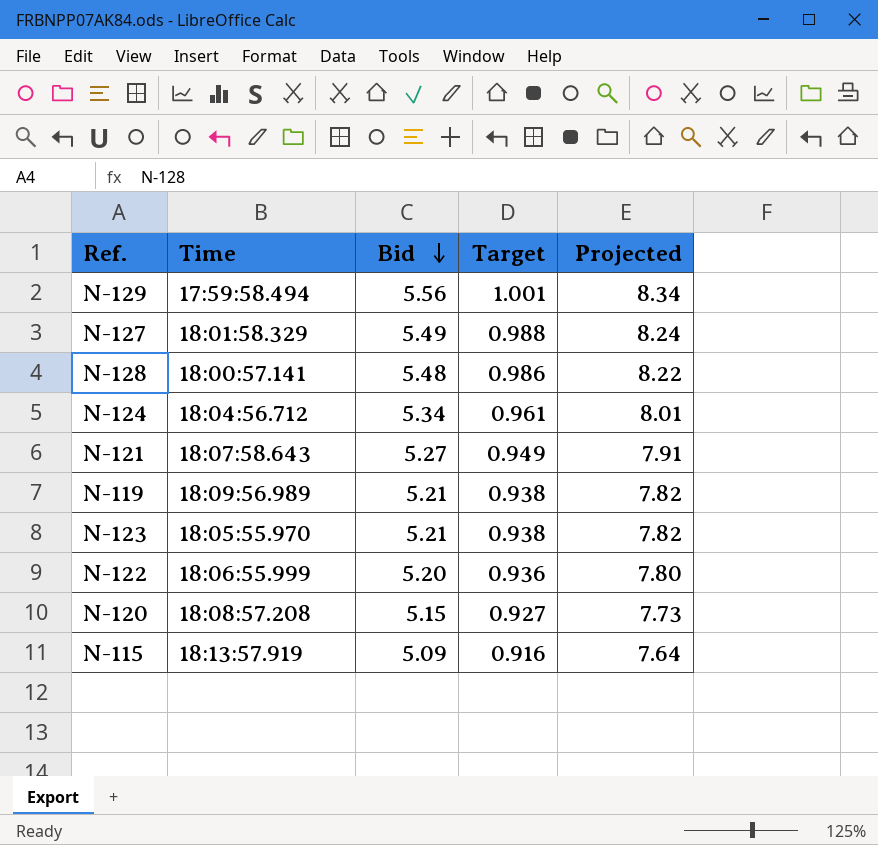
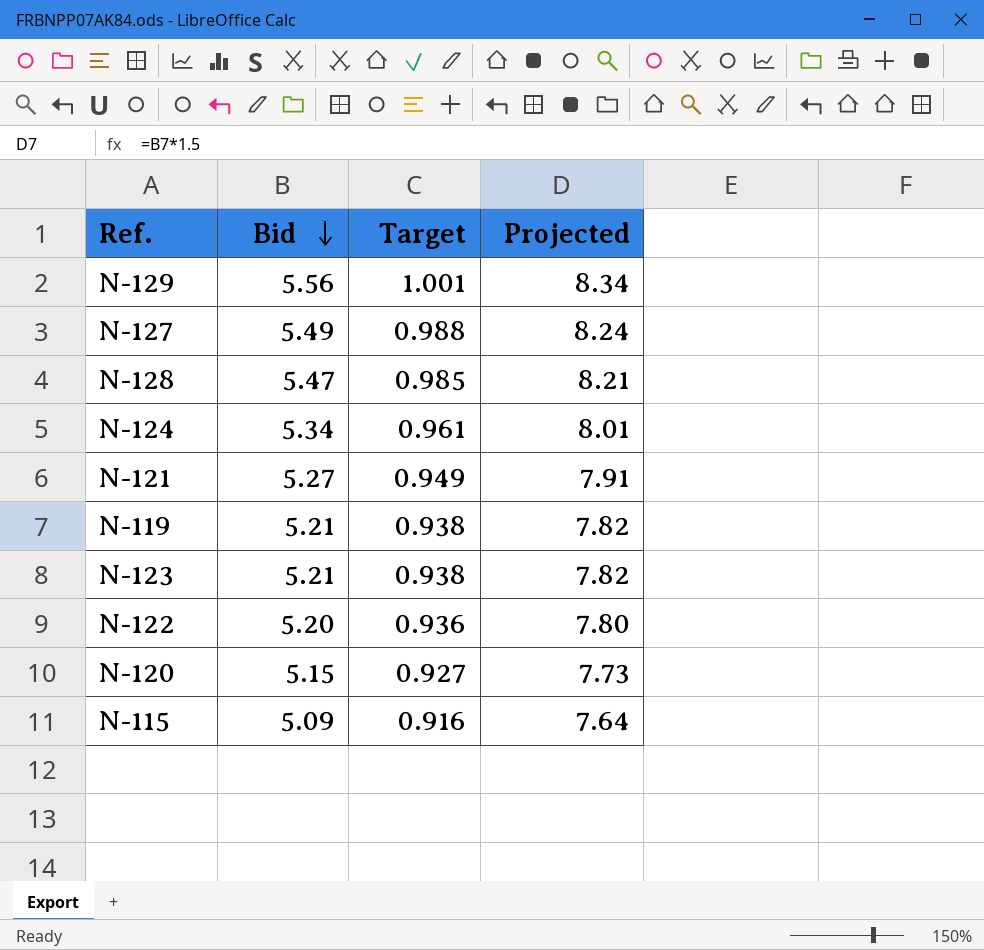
column Time | position: 2 -> none
N-128 | Bid: 5.48 -> 5.47
N-128 | Target: 0.986 -> 0.985
N-128 | Projected: 8.22 -> 8.21

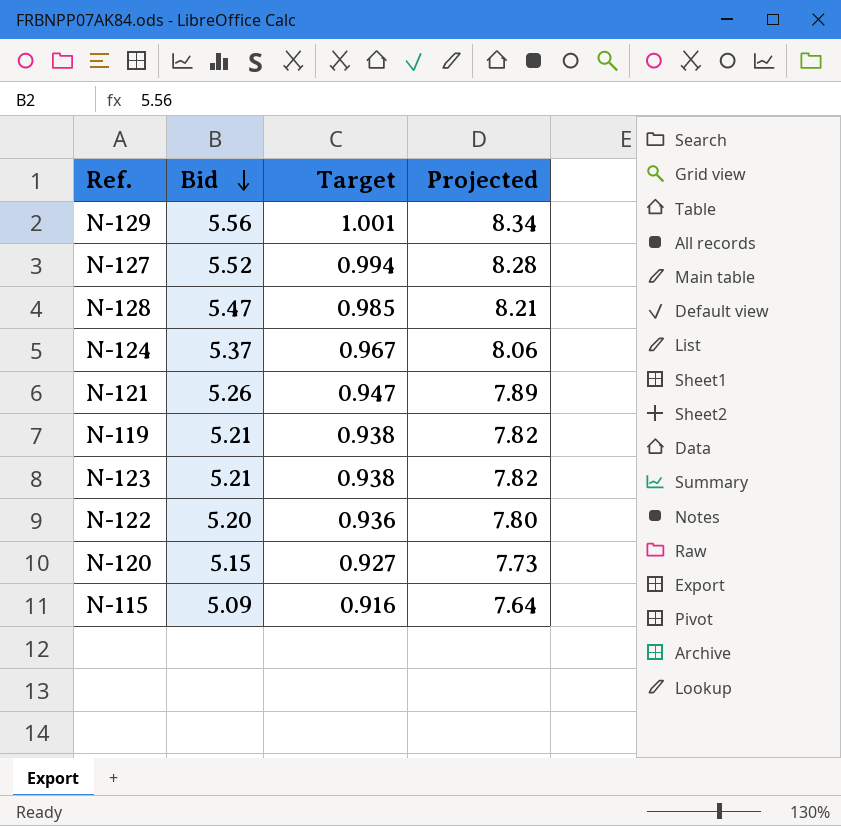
N-127 | Bid: 5.49 -> 5.52
N-127 | Target: 0.988 -> 0.994
N-127 | Projected: 8.24 -> 8.28
N-124 | Bid: 5.34 -> 5.37
N-124 | Target: 0.961 -> 0.967
N-124 | Projected: 8.01 -> 8.06
N-121 | Bid: 5.27 -> 5.26
N-121 | Target: 0.949 -> 0.947
N-121 | Projected: 7.91 -> 7.89

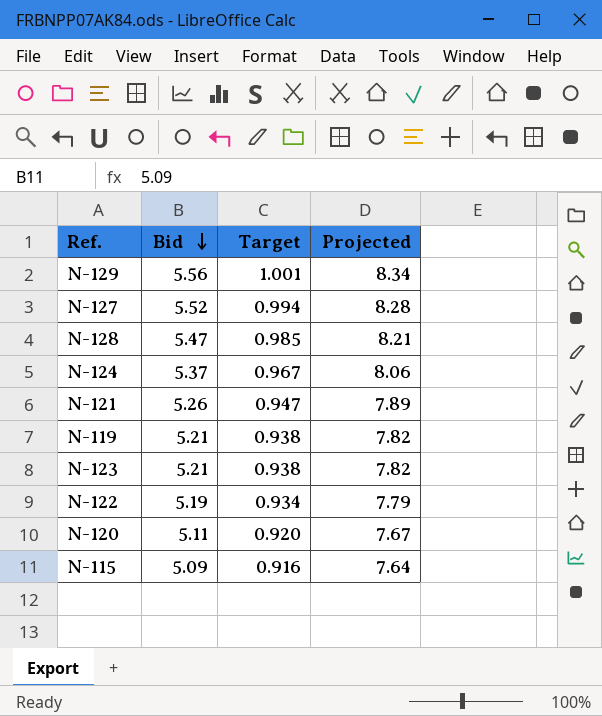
N-122 | Bid: 5.20 -> 5.19
N-122 | Target: 0.936 -> 0.934
N-122 | Projected: 7.80 -> 7.79
N-120 | Bid: 5.15 -> 5.11
N-120 | Target: 0.927 -> 0.920
N-120 | Projected: 7.73 -> 7.67

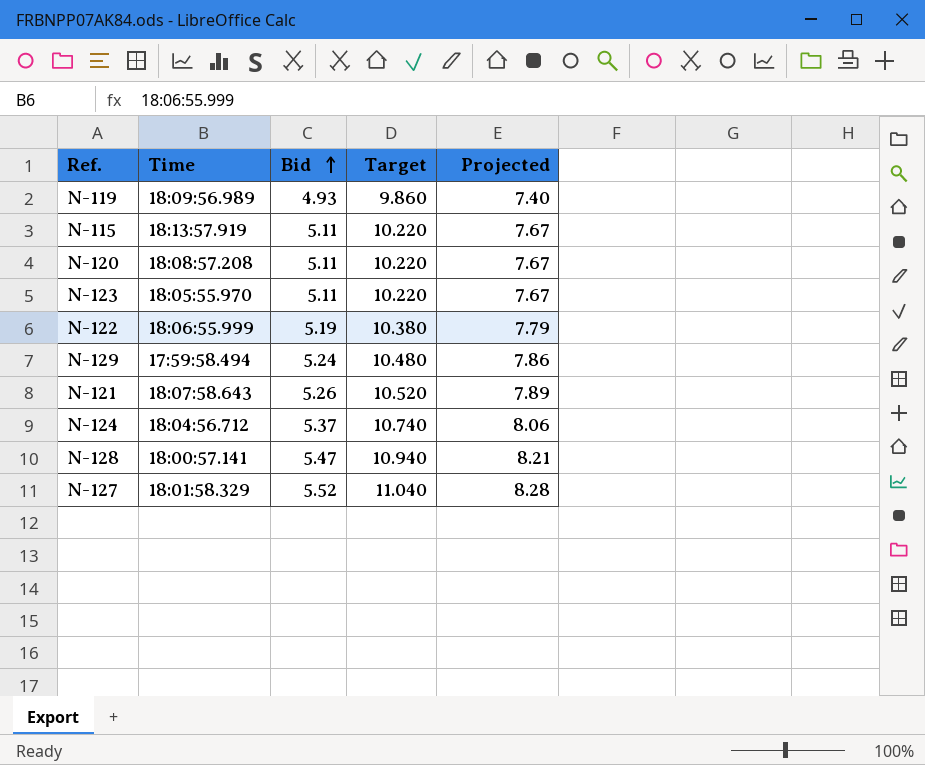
row order: Bid descending -> Bid ascending
column Time | position: none -> 2
column Target | formula: [Bid] * 0.18 -> [Bid] * 2
N-119 | Bid: 5.21 -> 4.93
N-119 | Projected: 7.82 -> 7.40
N-115 | Bid: 5.09 -> 5.11
N-115 | Projected: 7.64 -> 7.67
N-123 | Bid: 5.21 -> 5.11
N-123 | Projected: 7.82 -> 7.67
N-129 | Bid: 5.56 -> 5.24
N-129 | Projected: 8.34 -> 7.86

